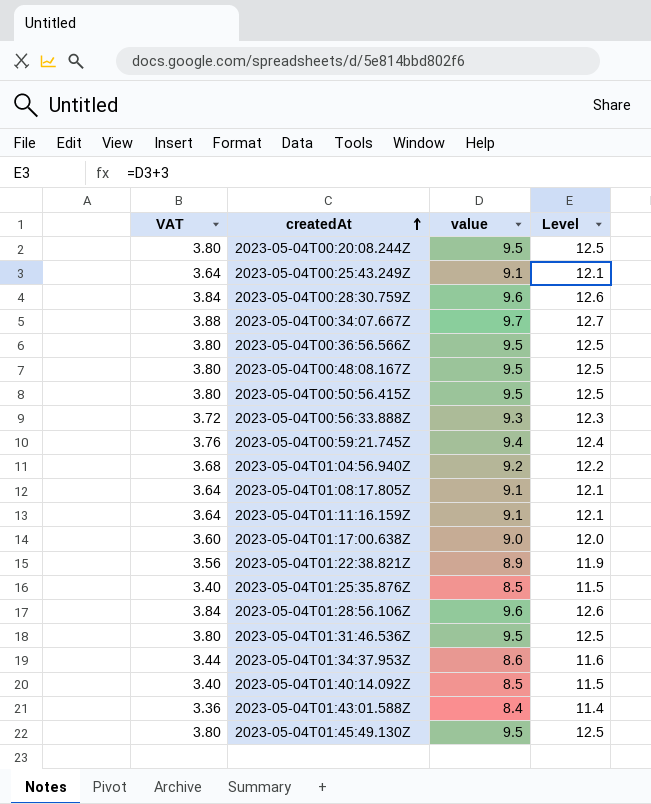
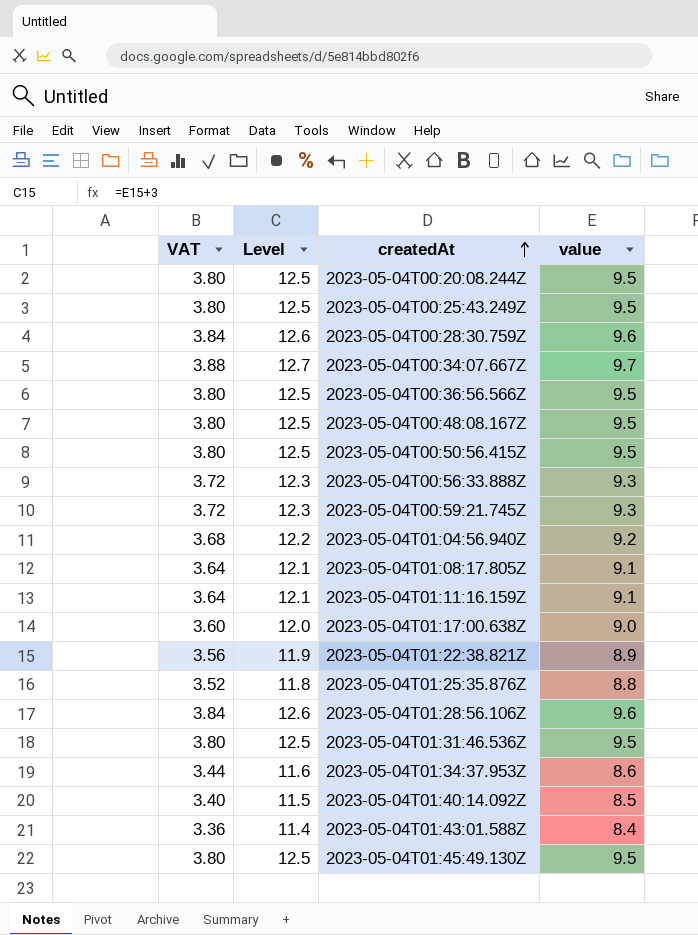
column Level | position: 4 -> 2
2023-05-04T00:25:43.249Z | VAT: 3.64 -> 3.80
2023-05-04T00:25:43.249Z | Level: 12.1 -> 12.5
2023-05-04T00:25:43.249Z | value: 9.1 -> 9.5
2023-05-04T00:59:21.745Z | VAT: 3.76 -> 3.72
2023-05-04T00:59:21.745Z | Level: 12.4 -> 12.3
2023-05-04T00:59:21.745Z | value: 9.4 -> 9.3
2023-05-04T01:25:35.876Z | VAT: 3.40 -> 3.52
2023-05-04T01:25:35.876Z | Level: 11.5 -> 11.8
2023-05-04T01:25:35.876Z | value: 8.5 -> 8.8

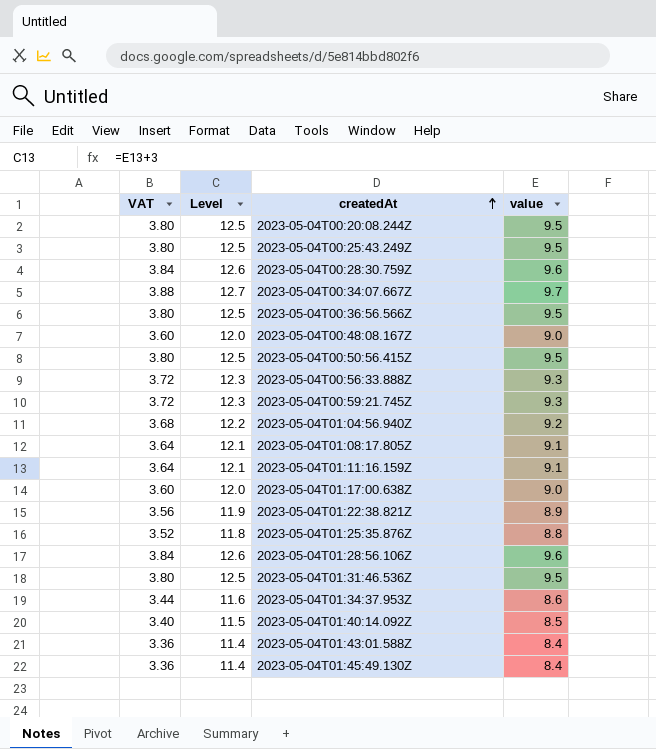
2023-05-04T00:48:08.167Z | VAT: 3.80 -> 3.60
2023-05-04T00:48:08.167Z | Level: 12.5 -> 12.0
2023-05-04T00:48:08.167Z | value: 9.5 -> 9.0
2023-05-04T01:45:49.130Z | VAT: 3.80 -> 3.36
2023-05-04T01:45:49.130Z | Level: 12.5 -> 11.4
2023-05-04T01:45:49.130Z | value: 9.5 -> 8.4

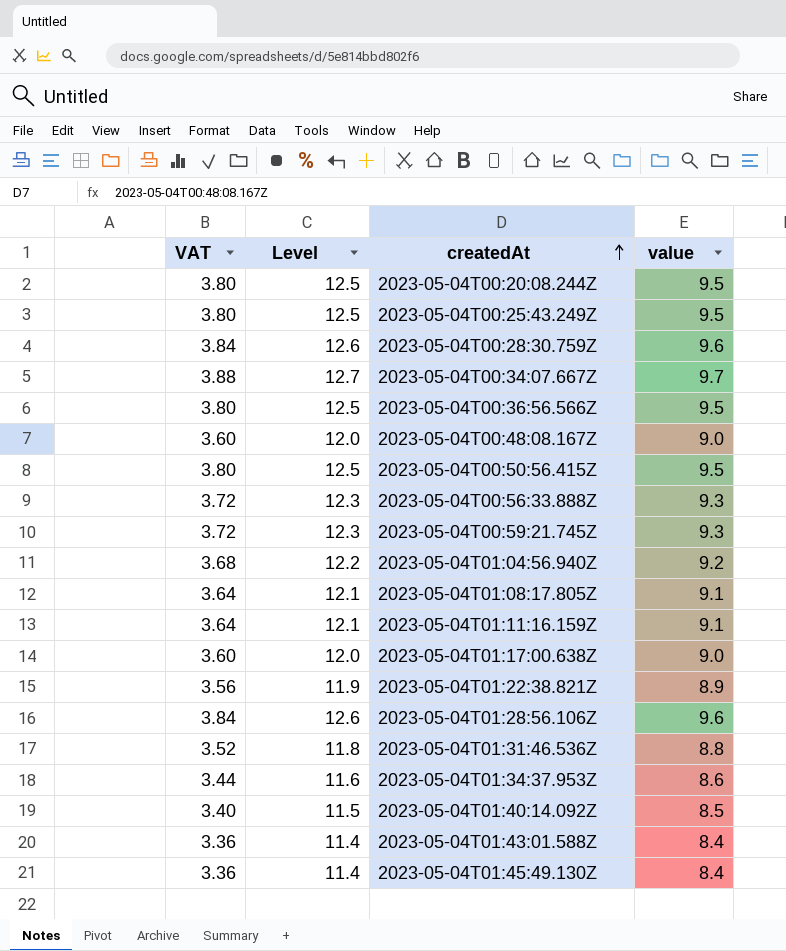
row 2023-05-04T01:25:35.876Z: 3.52 | 11.8 | 8.8 -> none
2023-05-04T01:31:46.536Z | VAT: 3.80 -> 3.52
2023-05-04T01:31:46.536Z | Level: 12.5 -> 11.8
2023-05-04T01:31:46.536Z | value: 9.5 -> 8.8

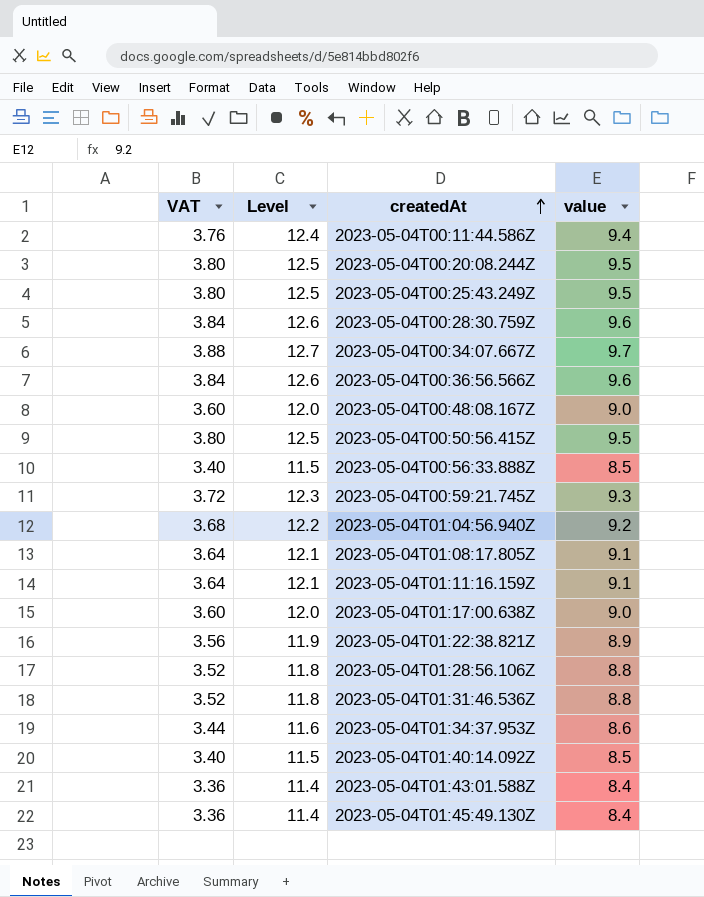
row 2023-05-04T00:11:44.586Z: none -> 3.76 | 12.4 | 9.4
2023-05-04T00:36:56.566Z | VAT: 3.80 -> 3.84
2023-05-04T00:36:56.566Z | Level: 12.5 -> 12.6
2023-05-04T00:36:56.566Z | value: 9.5 -> 9.6
2023-05-04T00:56:33.888Z | VAT: 3.72 -> 3.40
2023-05-04T00:56:33.888Z | Level: 12.3 -> 11.5
2023-05-04T00:56:33.888Z | value: 9.3 -> 8.5
2023-05-04T01:28:56.106Z | VAT: 3.84 -> 3.52
2023-05-04T01:28:56.106Z | Level: 12.6 -> 11.8
2023-05-04T01:28:56.106Z | value: 9.6 -> 8.8

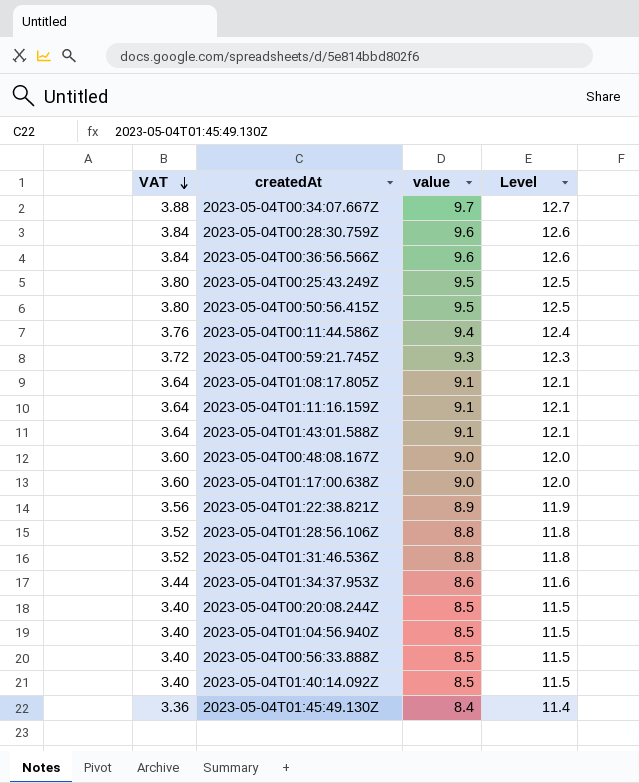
row order: createdAt ascending -> VAT descending
column Level | position: 2 -> 4
2023-05-04T01:43:01.588Z | VAT: 3.36 -> 3.64
2023-05-04T01:43:01.588Z | value: 8.4 -> 9.1
2023-05-04T01:43:01.588Z | Level: 11.4 -> 12.1
2023-05-04T00:20:08.244Z | VAT: 3.80 -> 3.40
2023-05-04T00:20:08.244Z | value: 9.5 -> 8.5
2023-05-04T00:20:08.244Z | Level: 12.5 -> 11.5
2023-05-04T01:04:56.940Z | VAT: 3.68 -> 3.40
2023-05-04T01:04:56.940Z | value: 9.2 -> 8.5
2023-05-04T01:04:56.940Z | Level: 12.2 -> 11.5

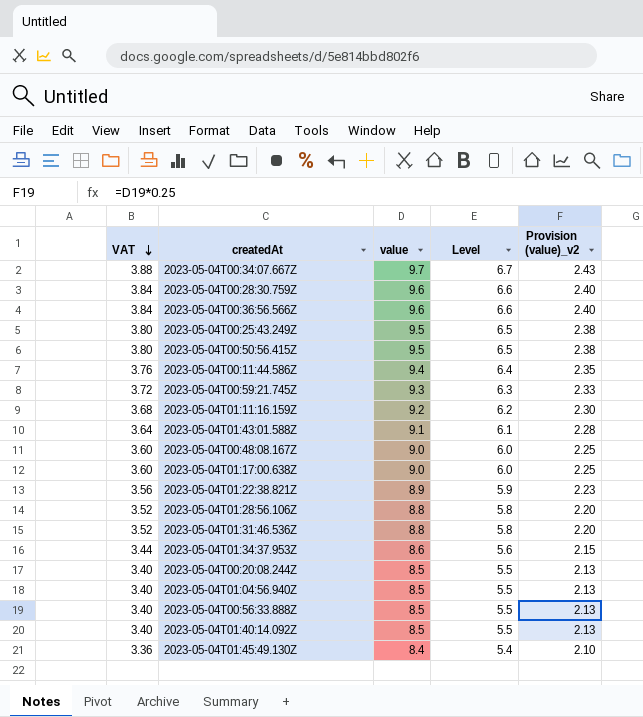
column Level | formula: [value] + 3 -> [value] - 3
column Provision (value)_v2 | formula: none -> [value] * 0.25
row 2023-05-04T01:08:17.805Z: 3.64 | 9.1 | 12.1 -> none
2023-05-04T01:11:16.159Z | VAT: 3.64 -> 3.68
2023-05-04T01:11:16.159Z | value: 9.1 -> 9.2

